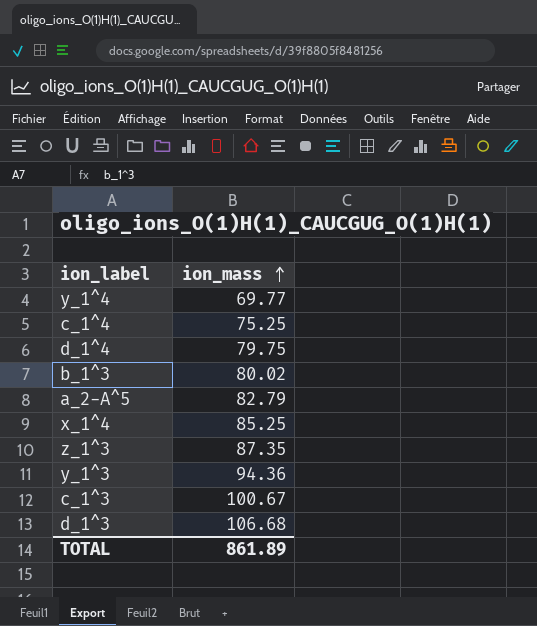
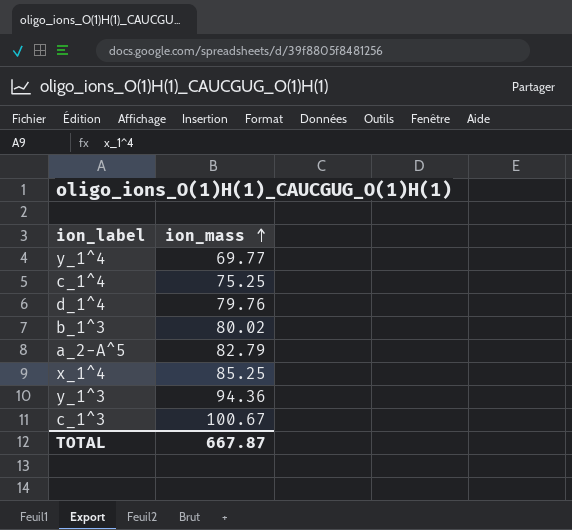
row z_1^3: 87.35 -> none
row d_1^3: 106.68 -> none
d_1^4 | ion_mass: 79.75 -> 79.76
TOTAL | ion_mass: 861.89 -> 667.87

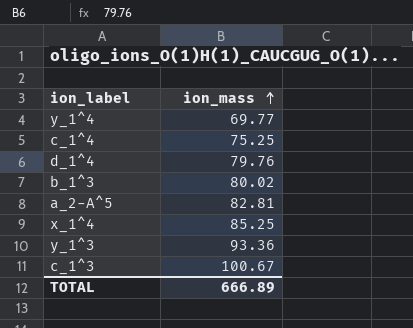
a_2-A^5 | ion_mass: 82.79 -> 82.81
y_1^3 | ion_mass: 94.36 -> 93.36
TOTAL | ion_mass: 667.87 -> 666.89

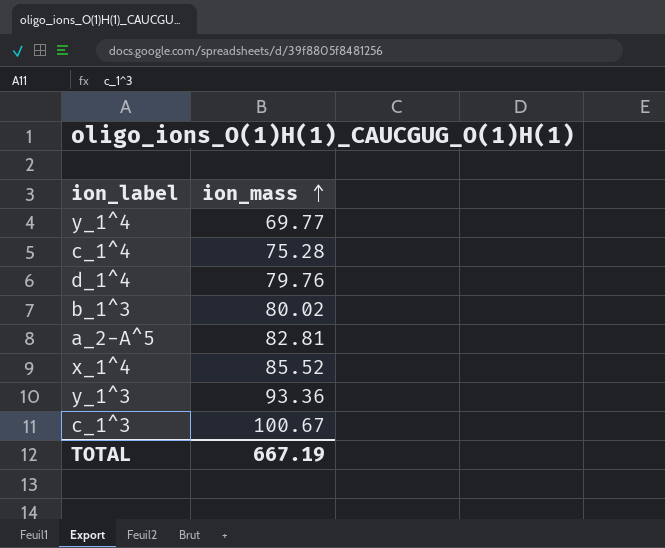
c_1^4 | ion_mass: 75.25 -> 75.28
x_1^4 | ion_mass: 85.25 -> 85.52
TOTAL | ion_mass: 666.89 -> 667.19

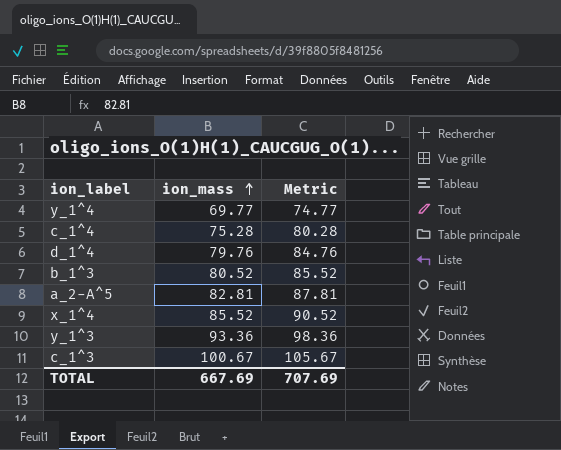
column Metric | formula: none -> [ion_mass] + 5
b_1^3 | ion_mass: 80.02 -> 80.52
TOTAL | ion_mass: 667.19 -> 667.69

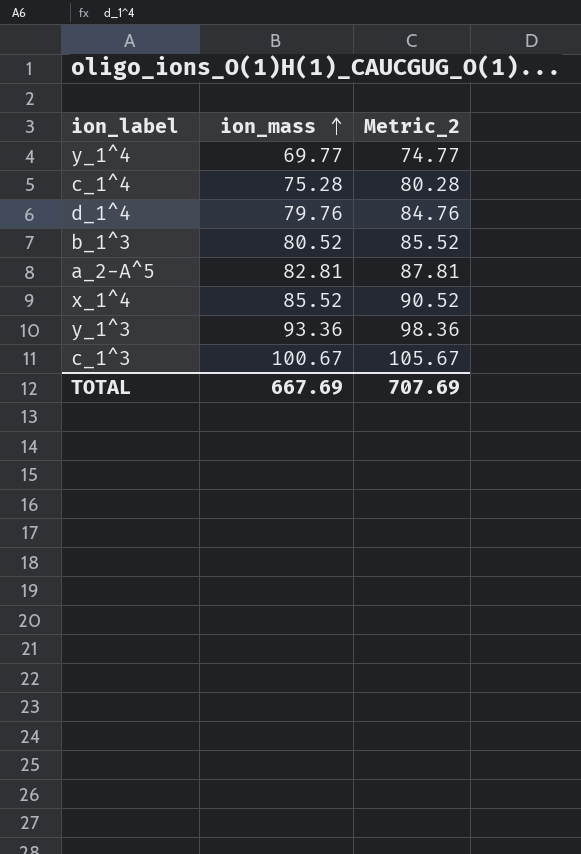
column name: Metric -> Metric_2

